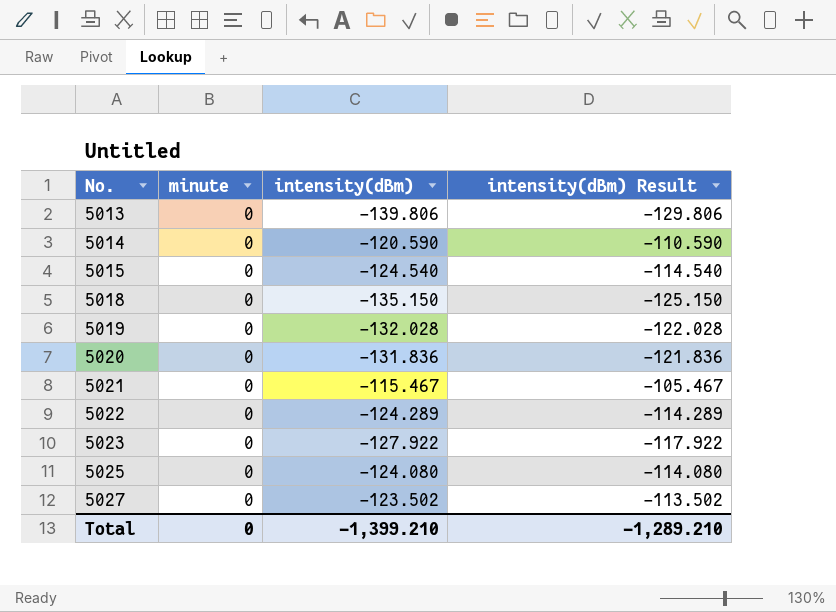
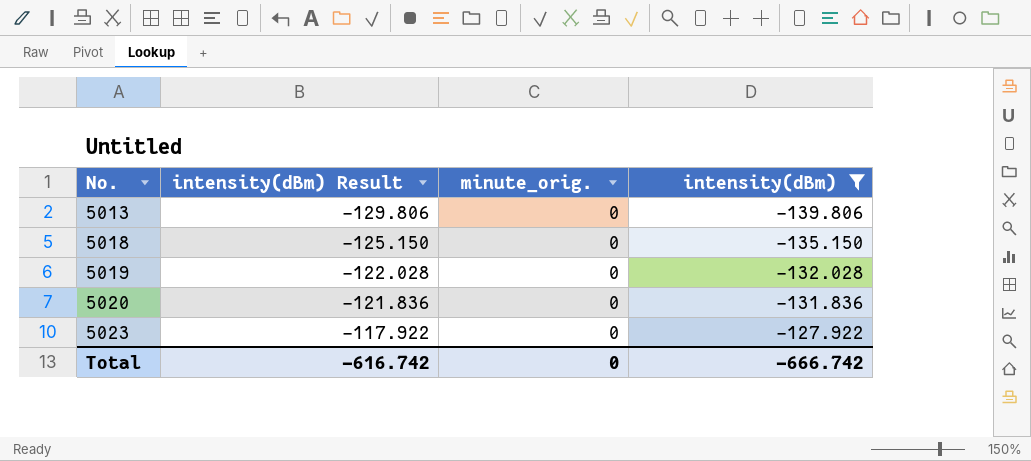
filter: none -> intensity(dBm) <= -127.922
column intensity(dBm) Result | position: 4 -> 2
column name: minute -> minute_orig.
Total | intensity(dBm) Result: -1,289.210 -> -616.742
Total | intensity(dBm): -1,399.210 -> -666.742

